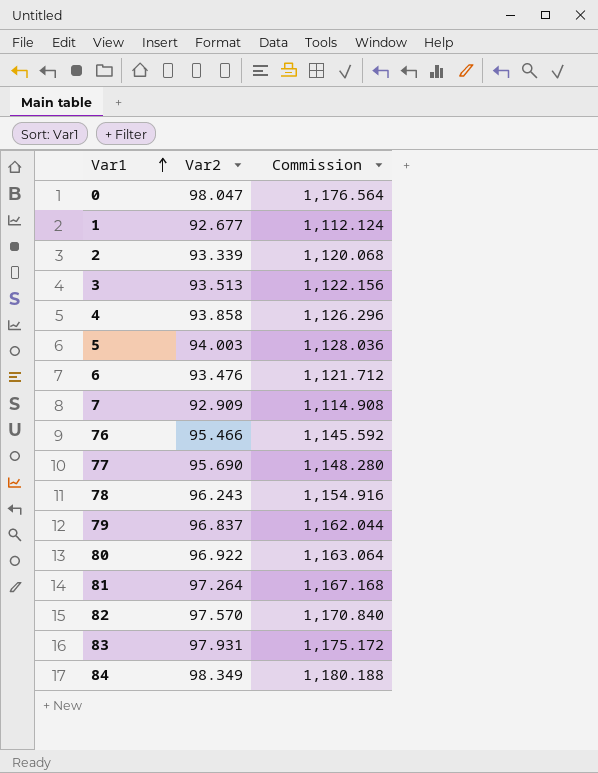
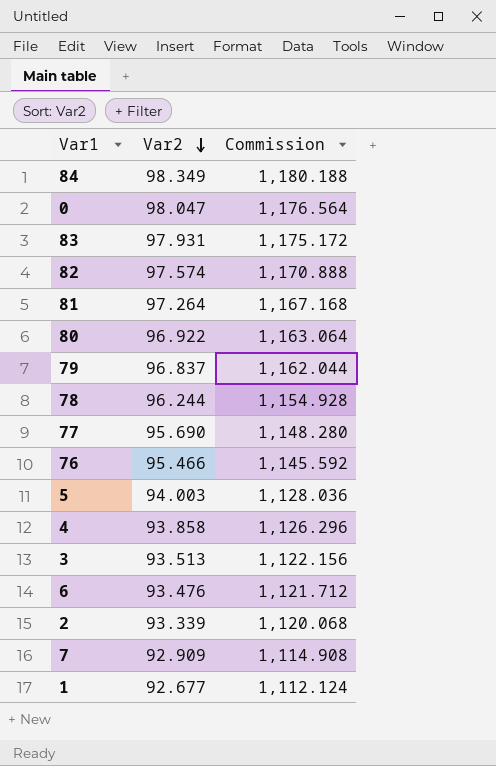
row order: Var1 ascending -> Var2 descending
82 | Var2: 97.570 -> 97.574
82 | Commission: 1,170.840 -> 1,170.888
78 | Var2: 96.243 -> 96.244
78 | Commission: 1,154.916 -> 1,154.928

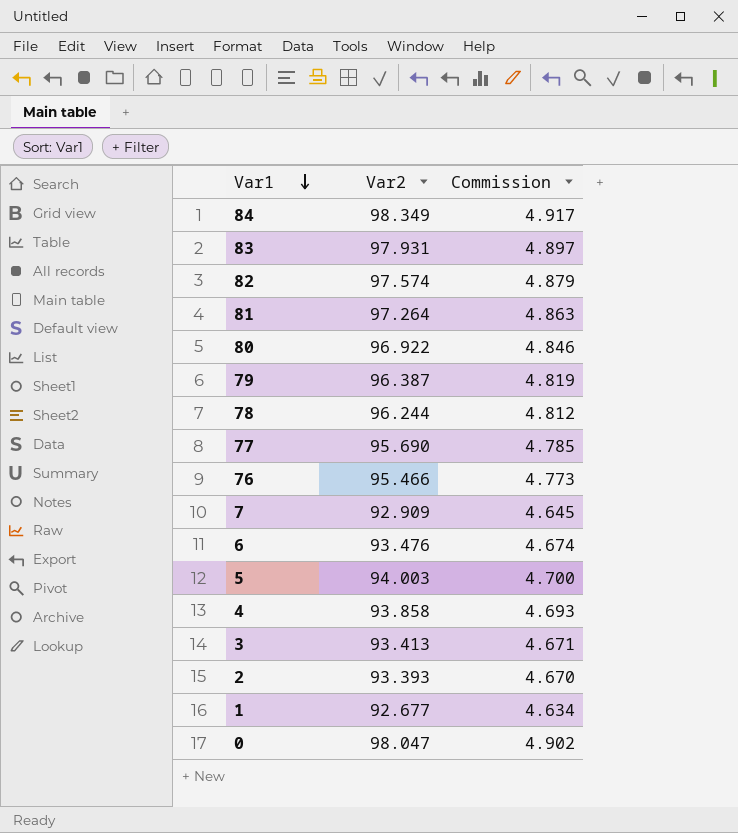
row order: Var2 descending -> Var1 descending
column Commission | formula: [Var2] * 12 -> [Var2] * 0.05
79 | Var2: 96.837 -> 96.387
3 | Var2: 93.513 -> 93.413
2 | Var2: 93.339 -> 93.393

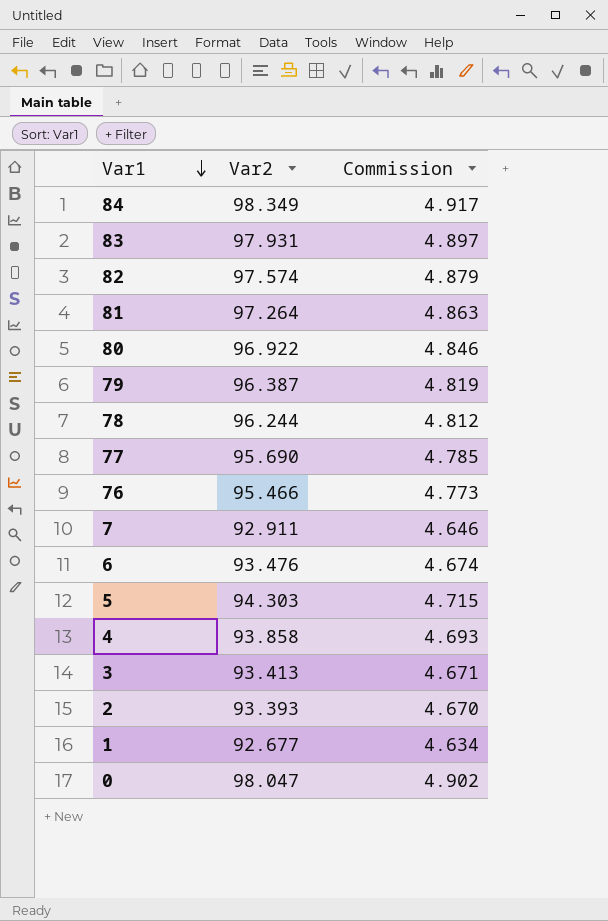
7 | Var2: 92.909 -> 92.911
7 | Commission: 4.645 -> 4.646
5 | Var2: 94.003 -> 94.303
5 | Commission: 4.700 -> 4.715

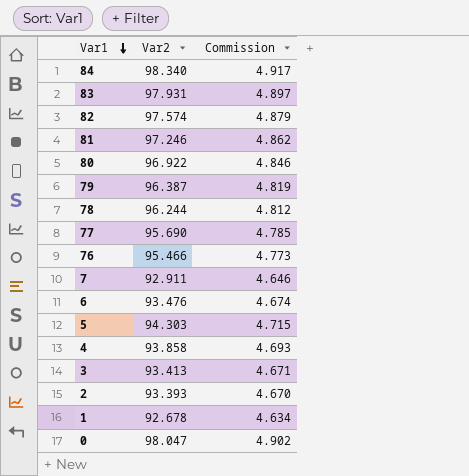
84 | Var2: 98.349 -> 98.340
81 | Var2: 97.264 -> 97.246
81 | Commission: 4.863 -> 4.862
1 | Var2: 92.677 -> 92.678

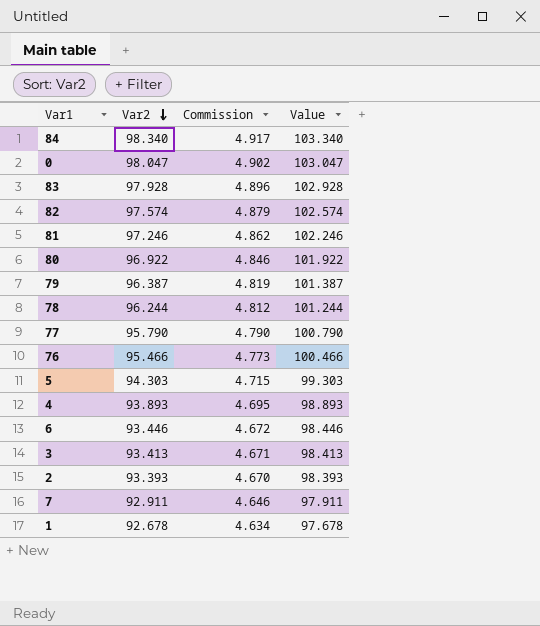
row order: Var1 descending -> Var2 descending
column Value | formula: none -> [Var2] + 5
83 | Var2: 97.931 -> 97.928
83 | Commission: 4.897 -> 4.896
77 | Var2: 95.690 -> 95.790
77 | Commission: 4.785 -> 4.790
4 | Var2: 93.858 -> 93.893
4 | Commission: 4.693 -> 4.695
6 | Var2: 93.476 -> 93.446
6 | Commission: 4.674 -> 4.672

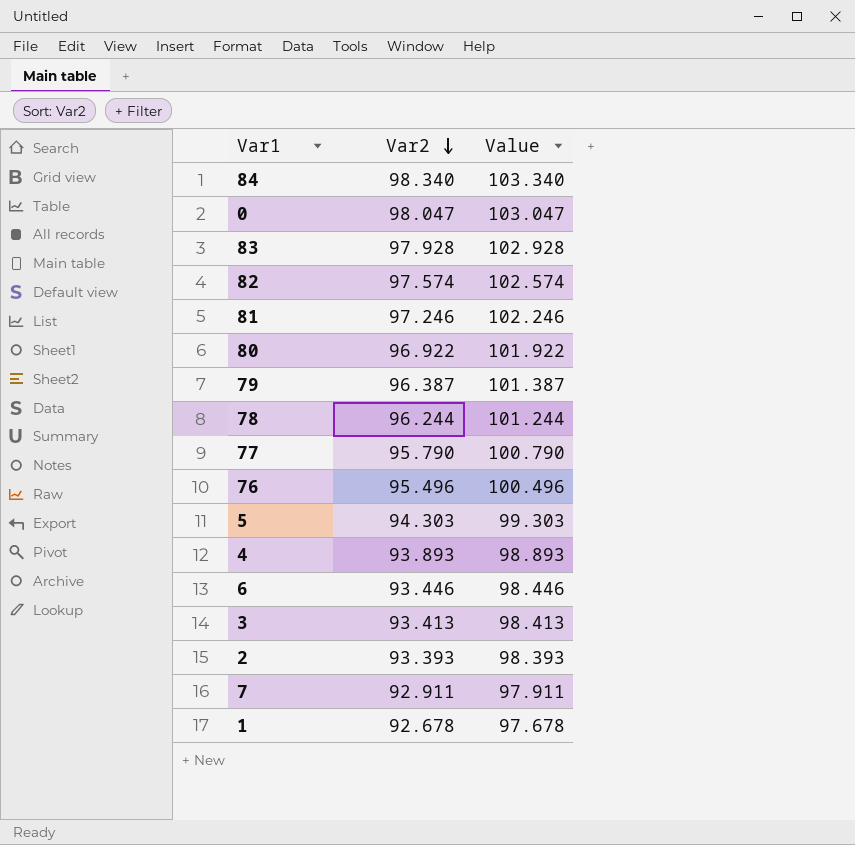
column Commission | formula: [Var2] * 0.05 -> none
76 | Var2: 95.466 -> 95.496
76 | Value: 100.466 -> 100.496

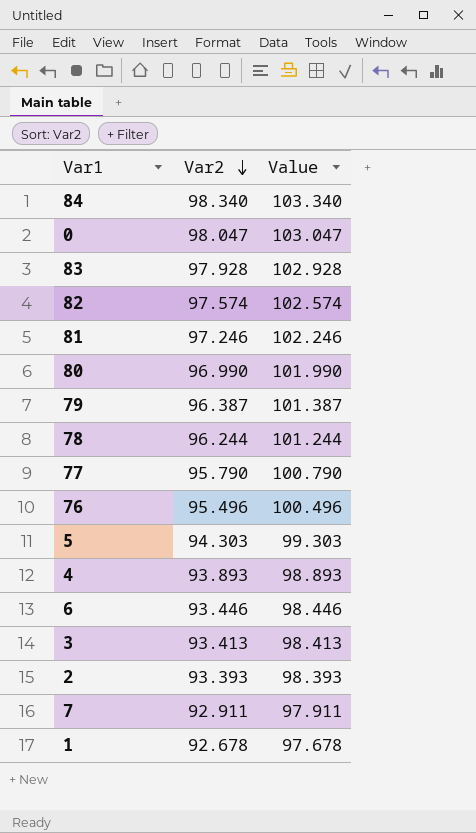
80 | Var2: 96.922 -> 96.990
80 | Value: 101.922 -> 101.990

